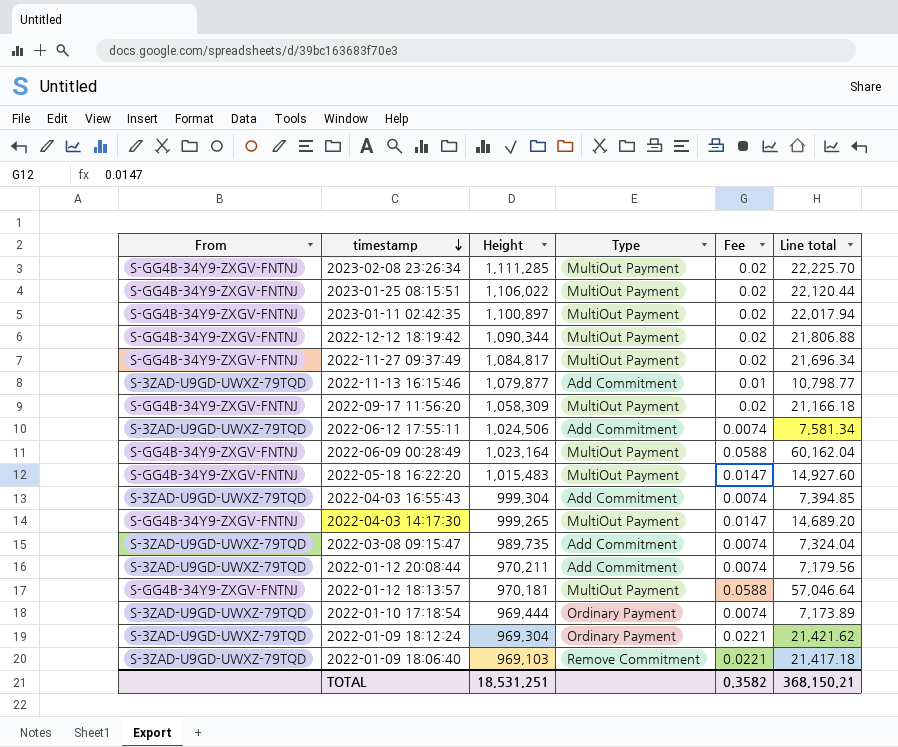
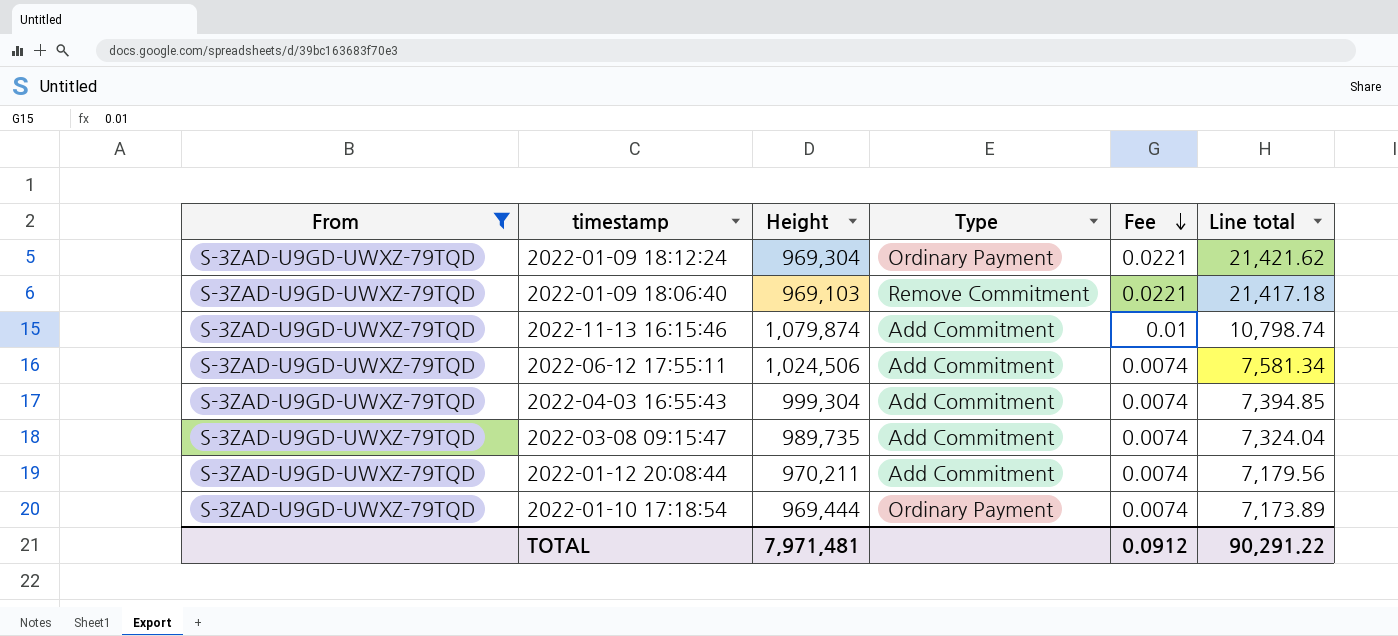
filter: none -> From = S-3ZAD-U9GD-UWXZ-79TQD
row order: timestamp descending -> Fee descending
2022-11-13 16:15:46 | Height: 1,079,877 -> 1,079,874
2022-11-13 16:15:46 | Line total: 10,798.77 -> 10,798.74
TOTAL | Height: 18,531,251 -> 7,971,481
TOTAL | Fee: 0.3582 -> 0.0912
TOTAL | Line total: 368,150.21 -> 90,291.22

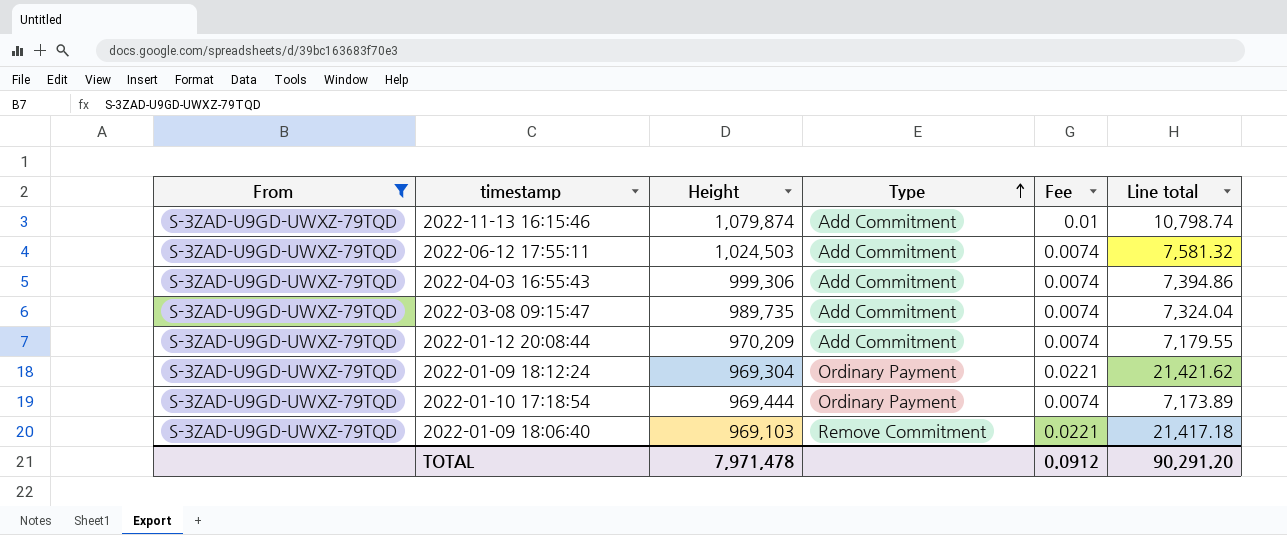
row order: Fee descending -> Type ascending
2022-06-12 17:55:11 | Height: 1,024,506 -> 1,024,503
2022-06-12 17:55:11 | Line total: 7,581.34 -> 7,581.32
2022-04-03 16:55:43 | Height: 999,304 -> 999,306
2022-04-03 16:55:43 | Line total: 7,394.85 -> 7,394.86
2022-01-12 20:08:44 | Height: 970,211 -> 970,209
2022-01-12 20:08:44 | Line total: 7,179.56 -> 7,179.55
TOTAL | Height: 7,971,481 -> 7,971,478
TOTAL | Line total: 90,291.22 -> 90,291.20

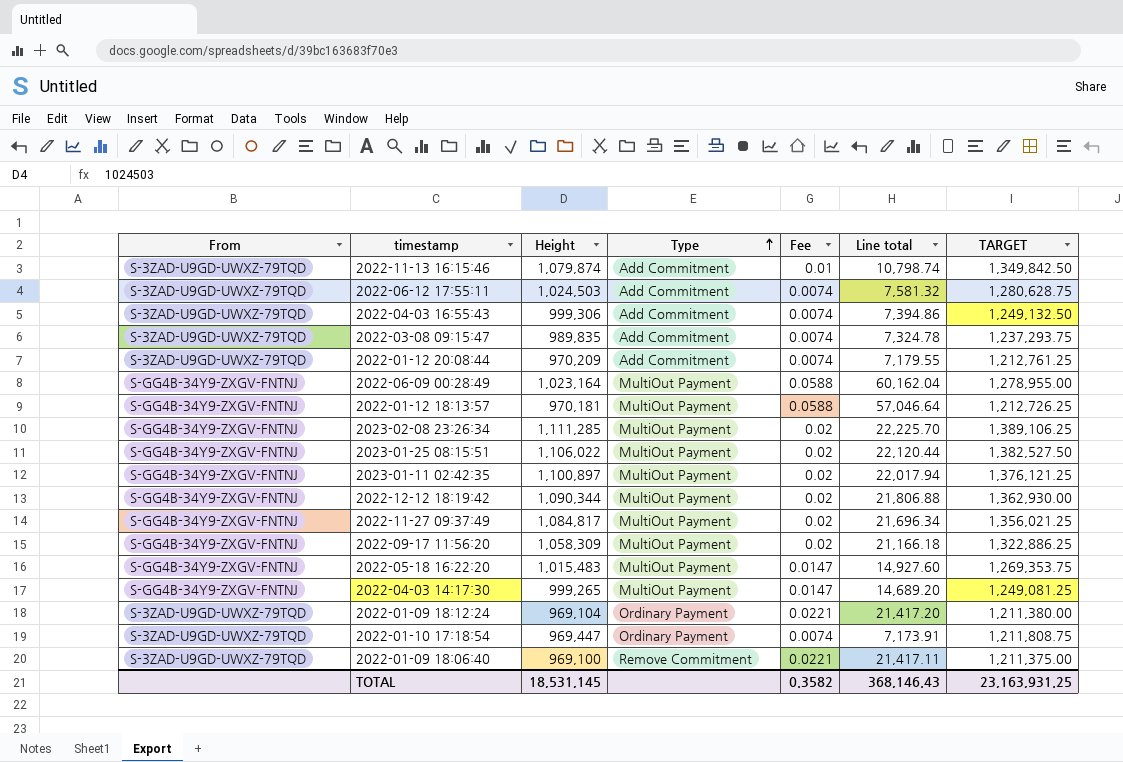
filter: From = S-3ZAD-U9GD-UWXZ-79TQD -> none
column TARGET | formula: none -> [Height] * 1.25
2022-03-08 09:15:47 | Height: 989,735 -> 989,835
2022-03-08 09:15:47 | Line total: 7,324.04 -> 7,324.78
2022-01-09 18:12:24 | Height: 969,304 -> 969,104
2022-01-09 18:12:24 | Line total: 21,421.62 -> 21,417.20
2022-01-10 17:18:54 | Height: 969,444 -> 969,447
2022-01-10 17:18:54 | Line total: 7,173.89 -> 7,173.91
2022-01-09 18:06:40 | Height: 969,103 -> 969,100
2022-01-09 18:06:40 | Line total: 21,417.18 -> 21,417.11
TOTAL | Height: 7,971,478 -> 18,531,145
TOTAL | Fee: 0.0912 -> 0.3582
TOTAL | Line total: 90,291.20 -> 368,146.43

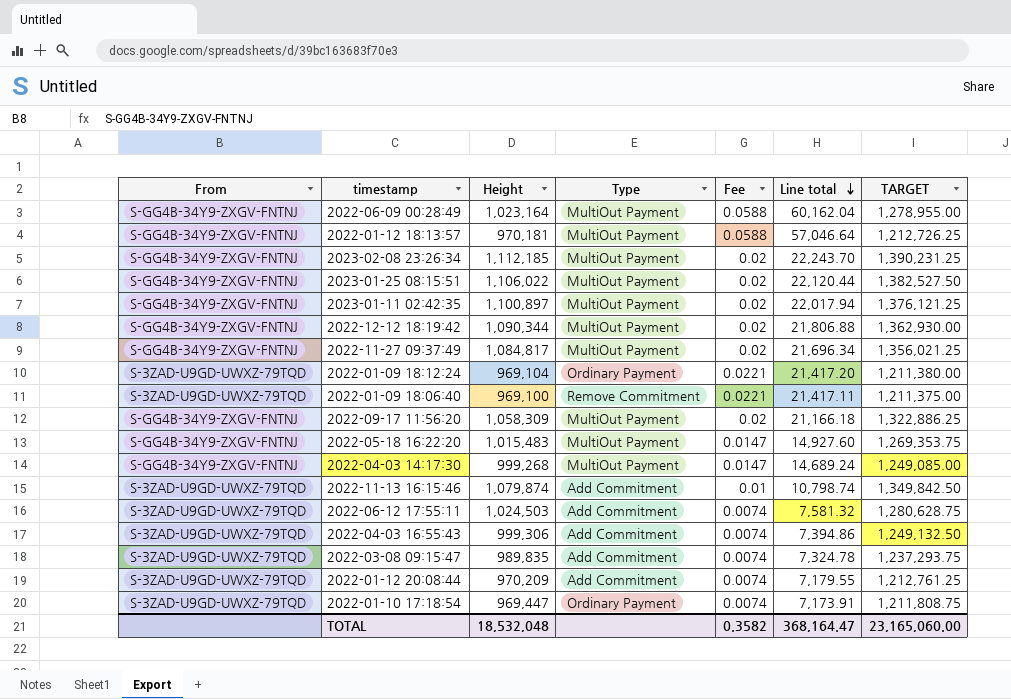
row order: Type ascending -> Line total descending
2023-02-08 23:26:34 | Height: 1,111,285 -> 1,112,185
2023-02-08 23:26:34 | Line total: 22,225.70 -> 22,243.70
2023-02-08 23:26:34 | TARGET: 1,389,106.25 -> 1,390,231.25
2022-04-03 14:17:30 | Height: 999,265 -> 999,268
2022-04-03 14:17:30 | Line total: 14,689.20 -> 14,689.24
2022-04-03 14:17:30 | TARGET: 1,249,081.25 -> 1,249,085.00
TOTAL | Height: 18,531,145 -> 18,532,048
TOTAL | Line total: 368,146.43 -> 368,164.47
TOTAL | TARGET: 23,163,931.25 -> 23,165,060.00

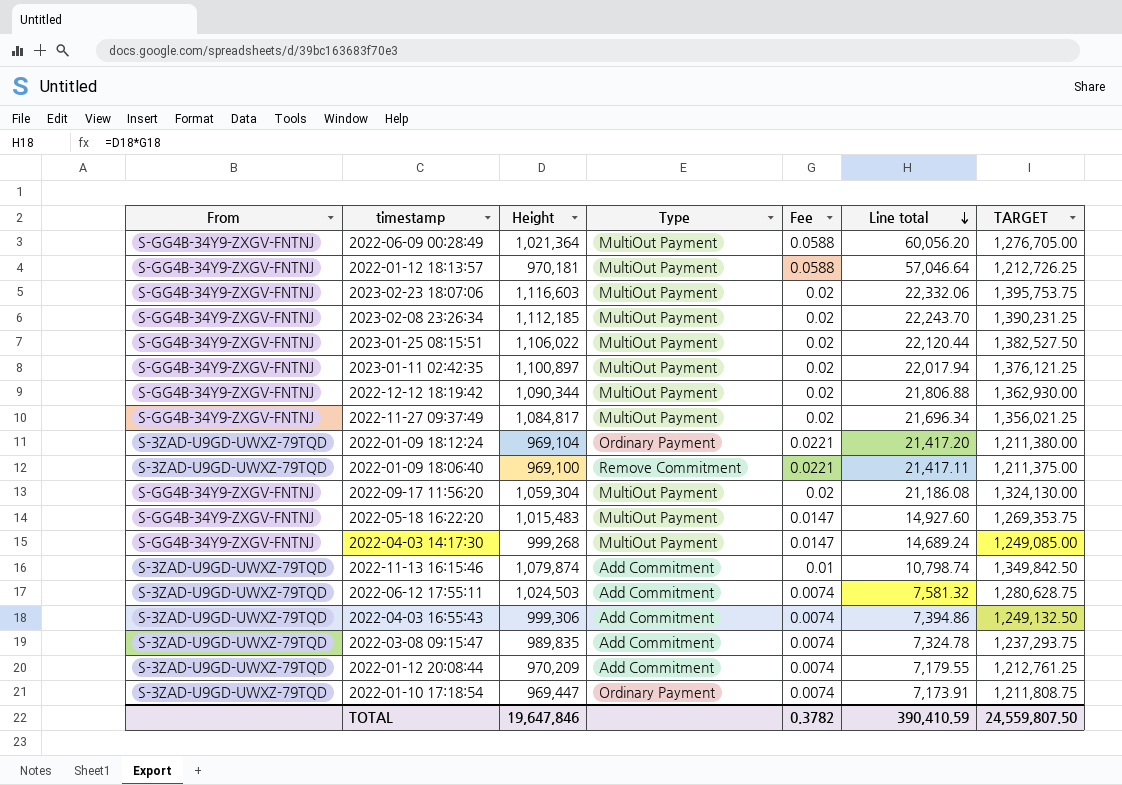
2022-06-09 00:28:49 | Height: 1,023,164 -> 1,021,364
2022-06-09 00:28:49 | Line total: 60,162.04 -> 60,056.20
2022-06-09 00:28:49 | TARGET: 1,278,955.00 -> 1,276,705.00
row 2023-02-23 18:07:06: none -> S-GG4B-34Y9-ZXGV-FNTNJ | 1,116,603 | MultiOut Payment | 0.02 | 22,332.06 | 1,395,753.75
2022-09-17 11:56:20 | Height: 1,058,309 -> 1,059,304
2022-09-17 11:56:20 | Line total: 21,166.18 -> 21,186.08
2022-09-17 11:56:20 | TARGET: 1,322,886.25 -> 1,324,130.00
TOTAL | Height: 18,532,048 -> 19,647,846
TOTAL | Fee: 0.3582 -> 0.3782
TOTAL | Line total: 368,164.47 -> 390,410.59
TOTAL | TARGET: 23,165,060.00 -> 24,559,807.50

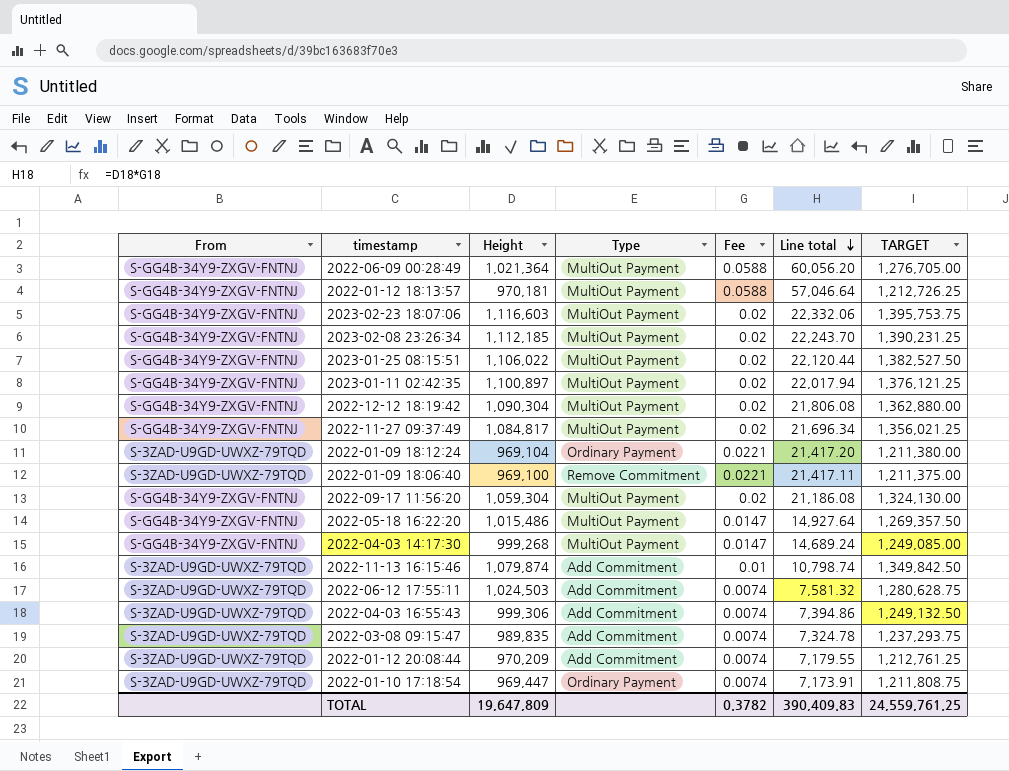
2022-12-12 18:19:42 | Height: 1,090,344 -> 1,090,304
2022-12-12 18:19:42 | Line total: 21,806.88 -> 21,806.08
2022-12-12 18:19:42 | TARGET: 1,362,930.00 -> 1,362,880.00
2022-05-18 16:22:20 | Height: 1,015,483 -> 1,015,486
2022-05-18 16:22:20 | Line total: 14,927.60 -> 14,927.64
2022-05-18 16:22:20 | TARGET: 1,269,353.75 -> 1,269,357.50
TOTAL | Height: 19,647,846 -> 19,647,809
TOTAL | Line total: 390,410.59 -> 390,409.83
TOTAL | TARGET: 24,559,807.50 -> 24,559,761.25

